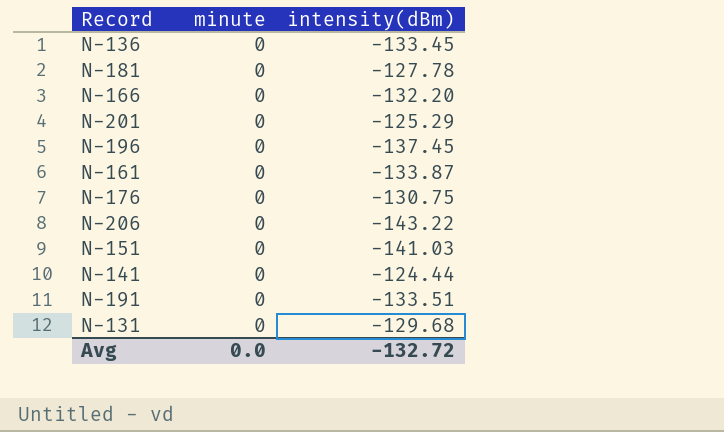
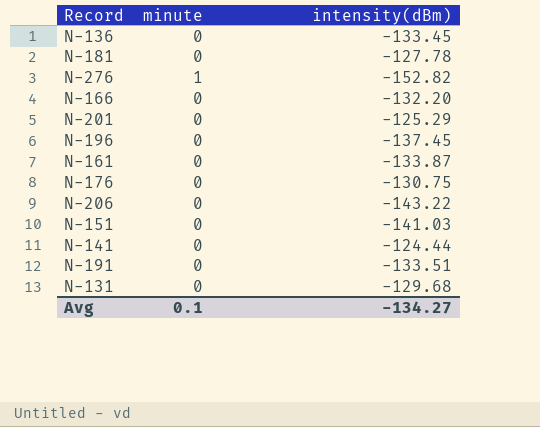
row N-276: none -> 1 | -152.82
Avg | minute: 0.0 -> 0.1
Avg | intensity(dBm): -132.72 -> -134.27

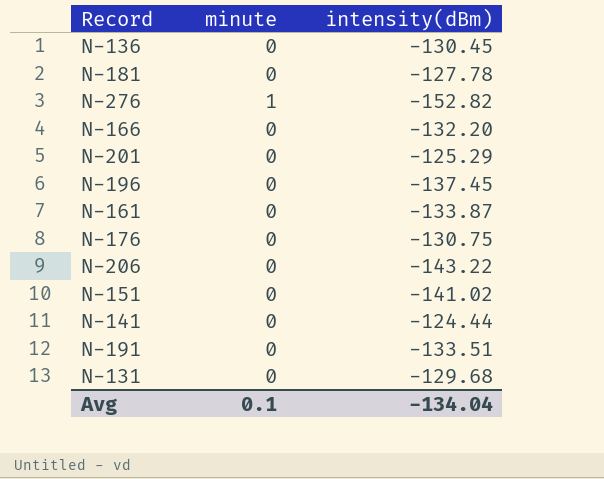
N-136 | intensity(dBm): -133.45 -> -130.45
N-151 | intensity(dBm): -141.03 -> -141.02
Avg | intensity(dBm): -134.27 -> -134.04

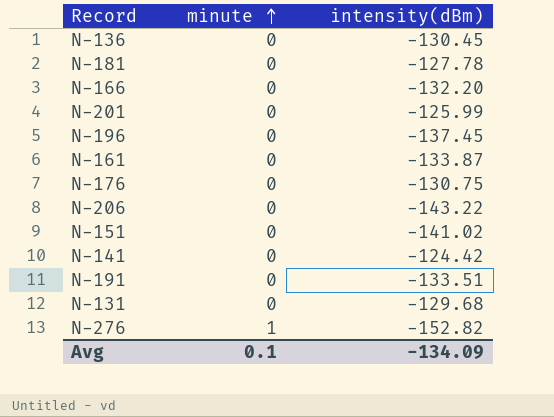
row order: none -> minute ascending
N-201 | intensity(dBm): -125.29 -> -125.99
N-141 | intensity(dBm): -124.44 -> -124.42
Avg | intensity(dBm): -134.04 -> -134.09

